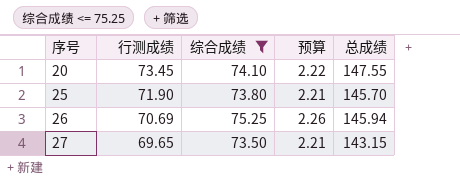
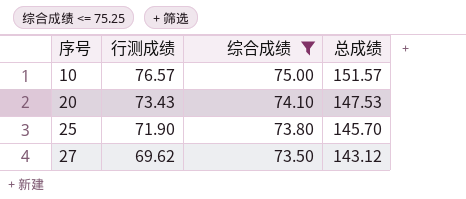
column 预算 | formula: [综合成绩] * 0.03 -> none
row 26: 70.69 | 75.25 | 2.26 | 145.94 -> none
row 10: none -> 76.57 | 75.00 | 151.57
20 | 行测成绩: 73.45 -> 73.43
20 | 总成绩: 147.55 -> 147.53
27 | 行测成绩: 69.65 -> 69.62
27 | 总成绩: 143.15 -> 143.12

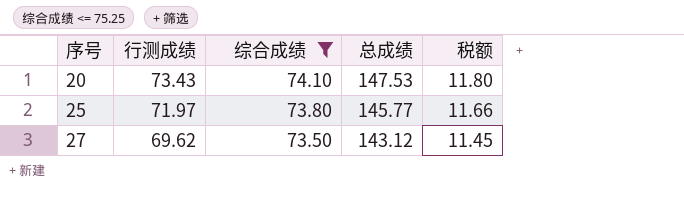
column 税额 | formula: none -> [总成绩] * 0.08
row 10: 76.57 | 75.00 | 151.57 -> none
25 | 行测成绩: 71.90 -> 71.97
25 | 总成绩: 145.70 -> 145.77

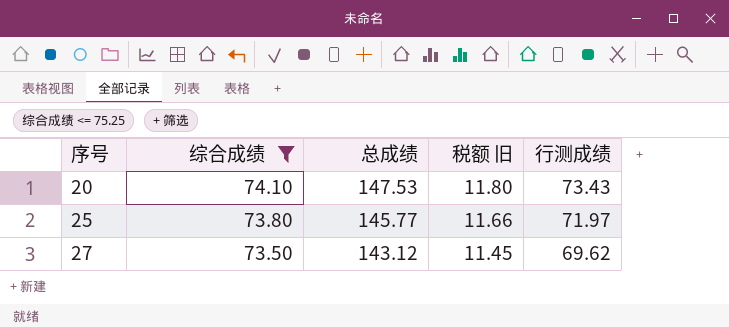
column name: 税额 -> 税额 旧
column 行测成绩 | position: 2 -> 5

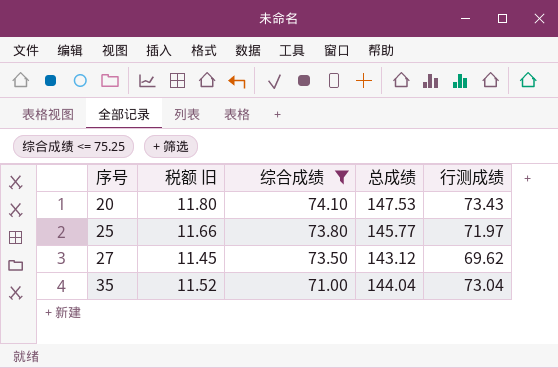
column 税额 旧 | position: 4 -> 2
row 35: none -> 11.52 | 71.00 | 144.04 | 73.04

